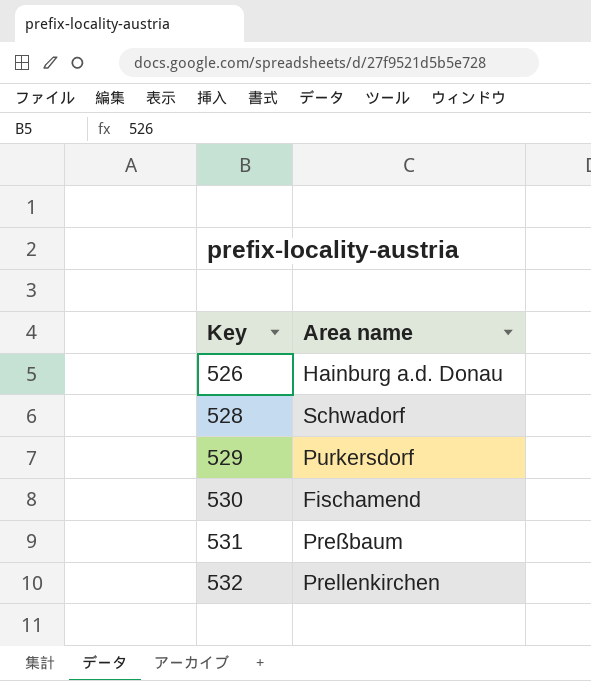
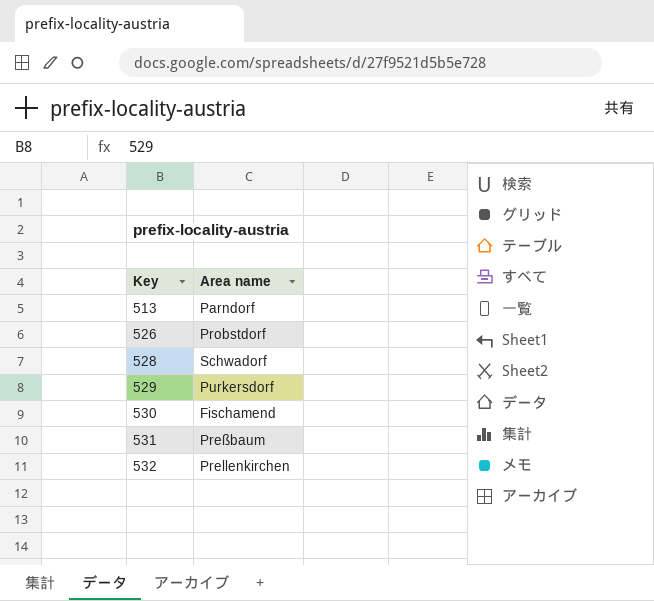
row 513: none -> Parndorf
526 | Area name: Hainburg a.d. Donau -> Probstdorf

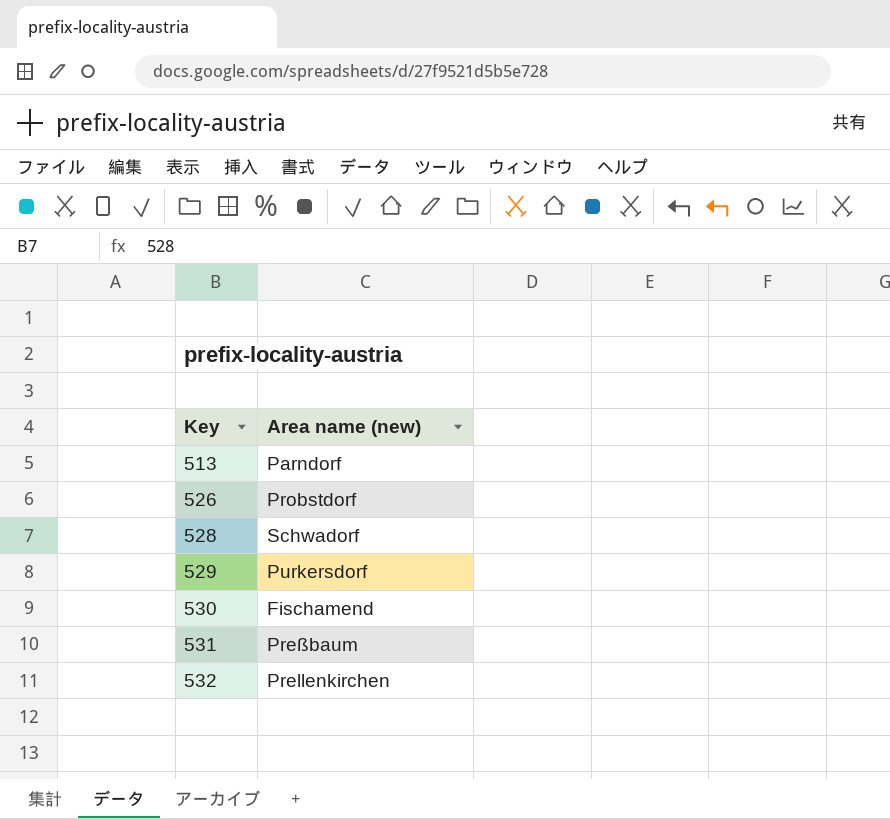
column name: Area name -> Area name (new)

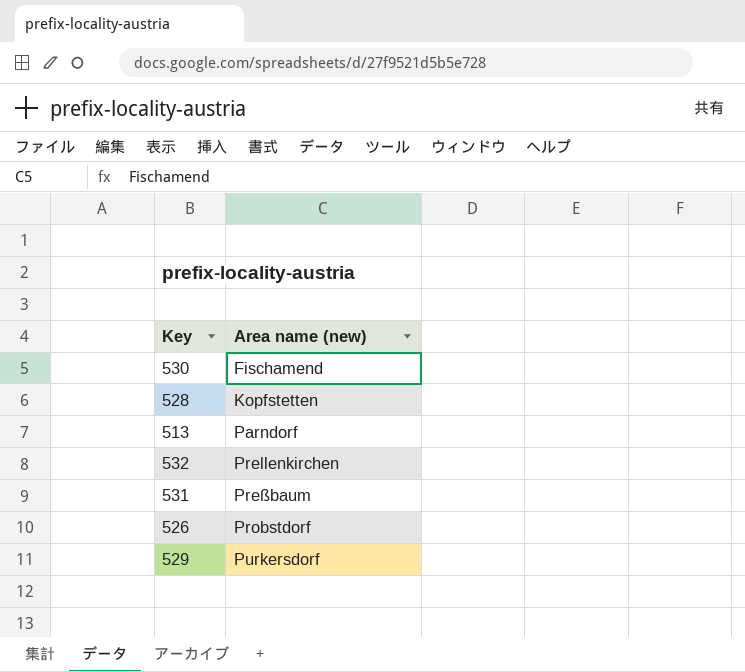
row order: Key ascending -> Area name (new) ascending
528 | Area name (new): Schwadorf -> Kopfstetten

